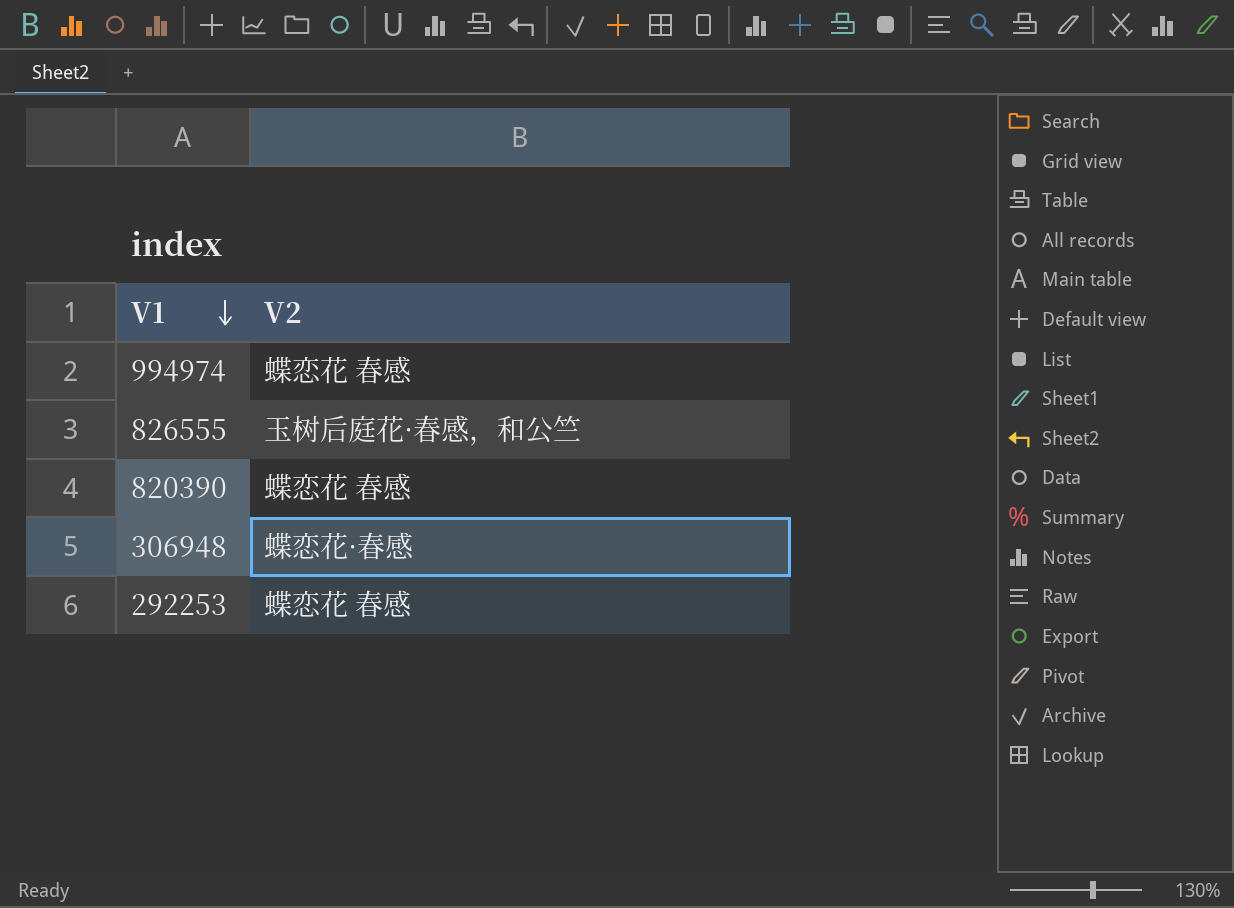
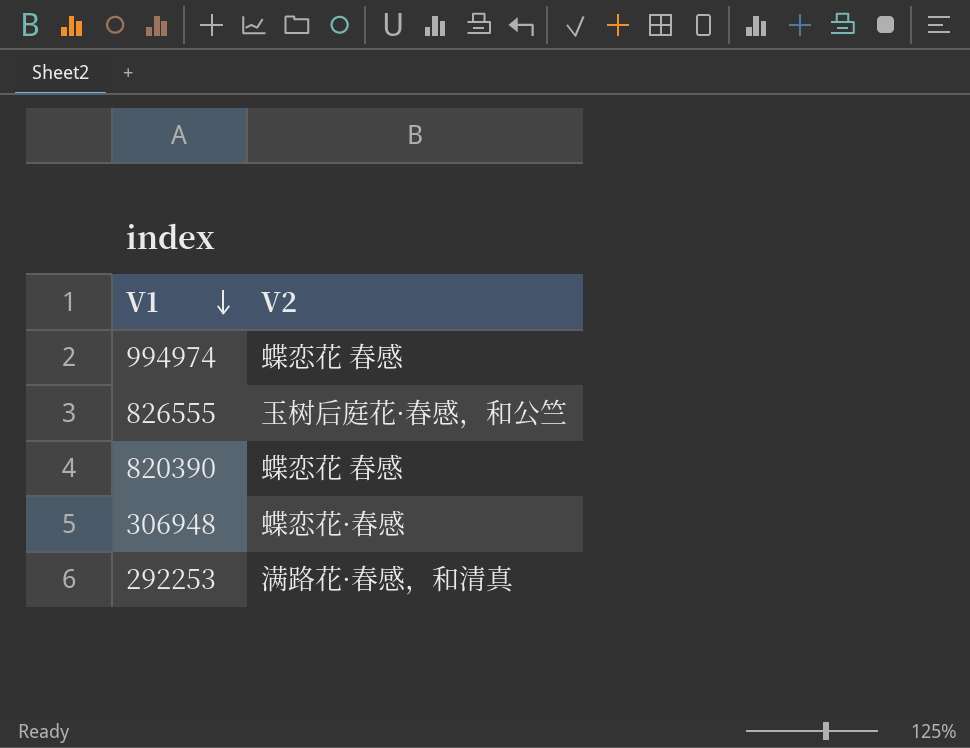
292253 | V2: 蝶恋花 春感 -> 满路花·春感，和清真

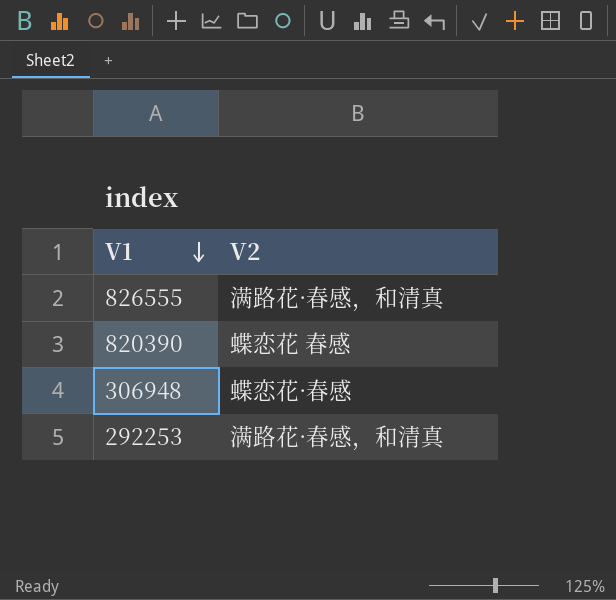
row 994974: 蝶恋花 春感 -> none
826555 | V2: 玉树后庭花·春感，和公竺 -> 满路花·春感，和清真

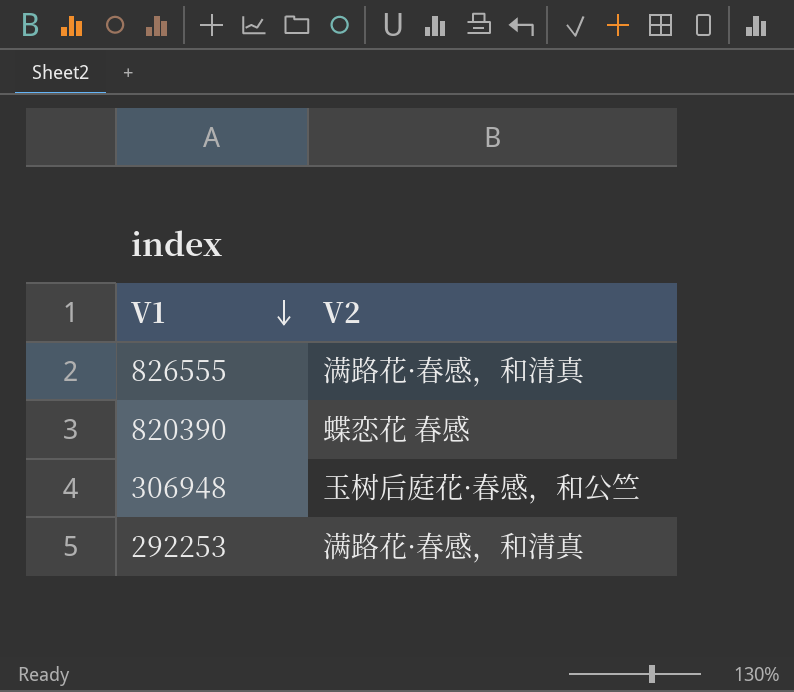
306948 | V2: 蝶恋花·春感 -> 玉树后庭花·春感，和公竺

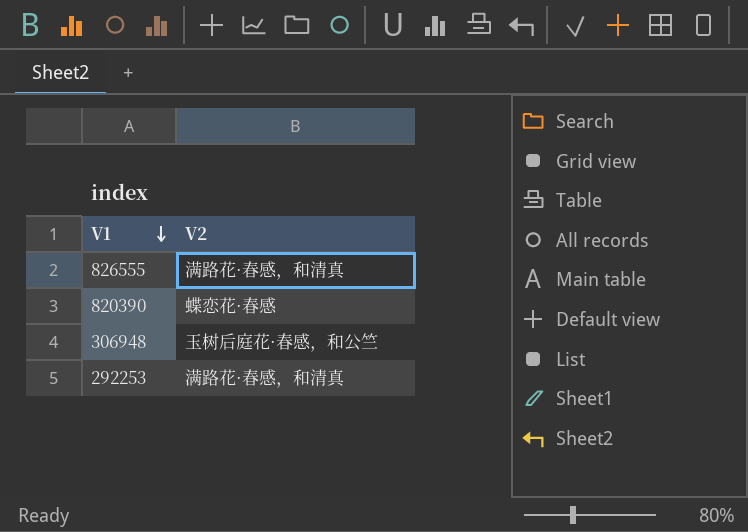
820390 | V2: 蝶恋花 春感 -> 蝶恋花·春感

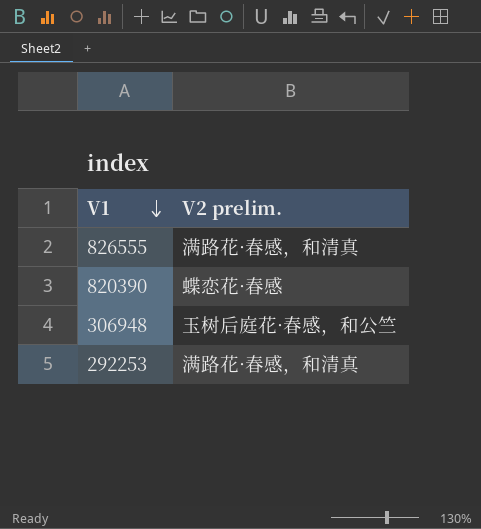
column name: V2 -> V2 prelim.

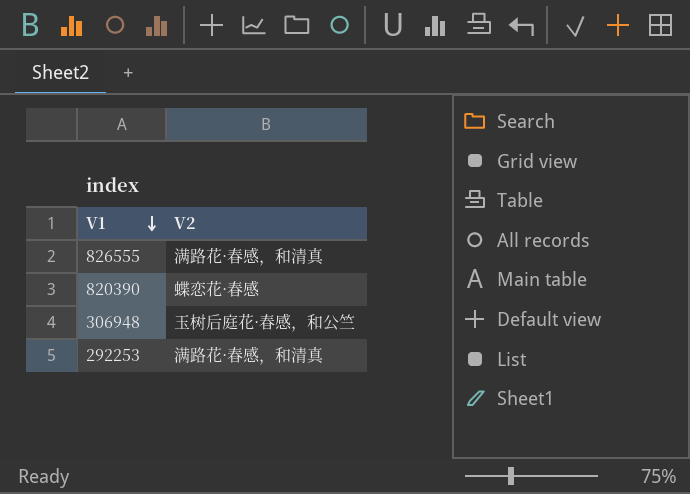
column name: V2 prelim. -> V2

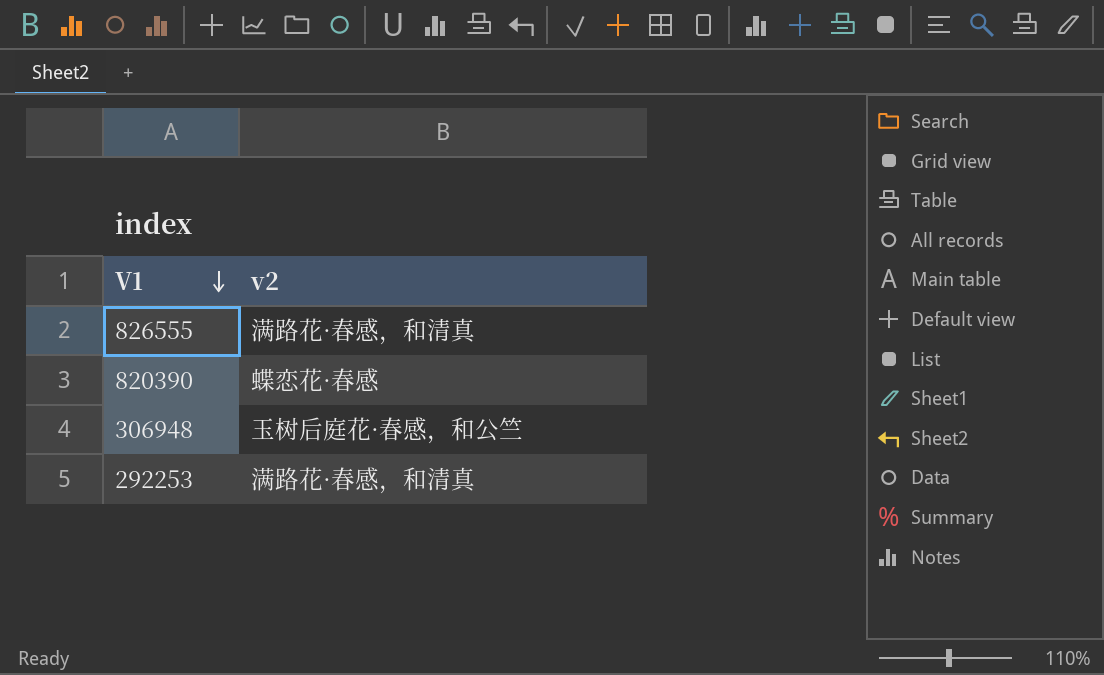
column name: V2 -> v2

